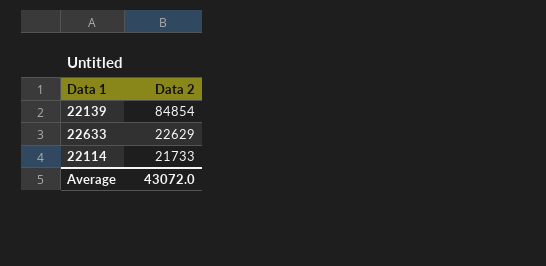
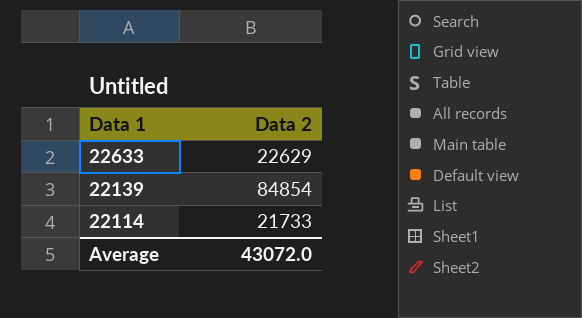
row order: Data 2 descending -> Data 1 descending

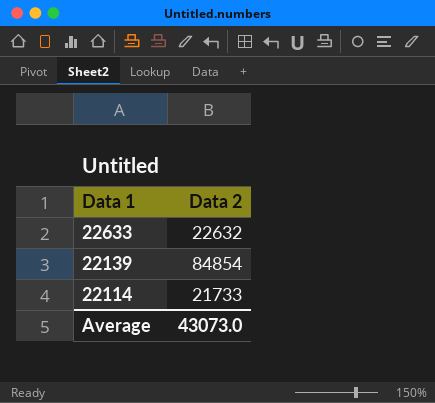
22633 | Data 2: 22629 -> 22632
Average | Data 2: 43072.0 -> 43073.0

